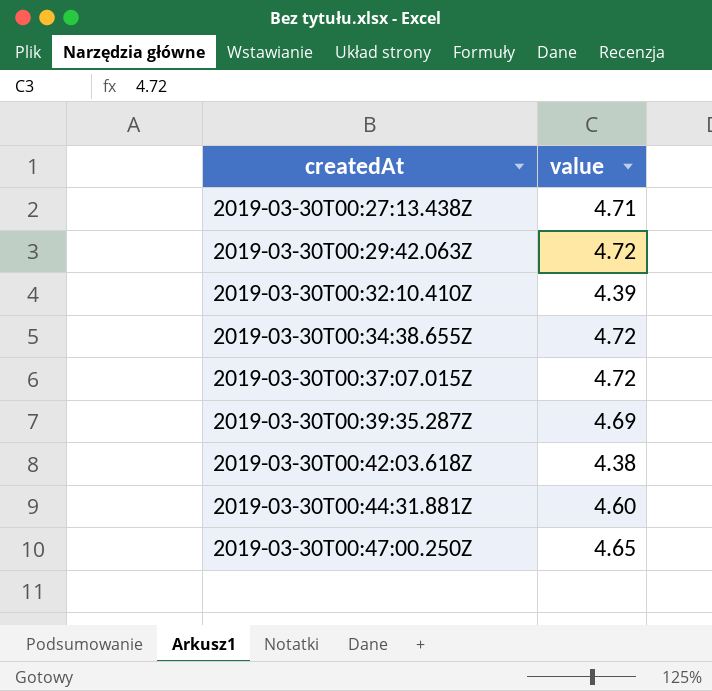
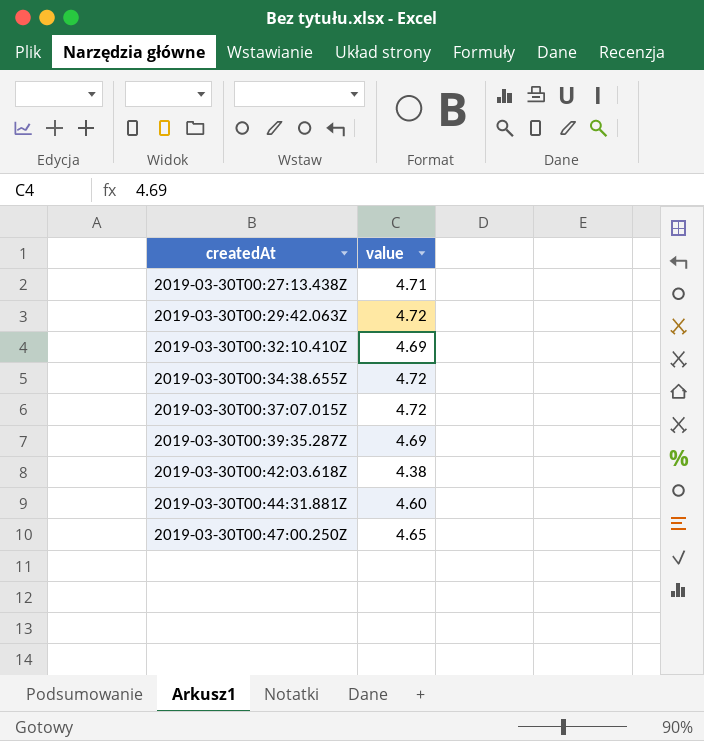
2019-03-30T00:32:10.410Z | value: 4.39 -> 4.69

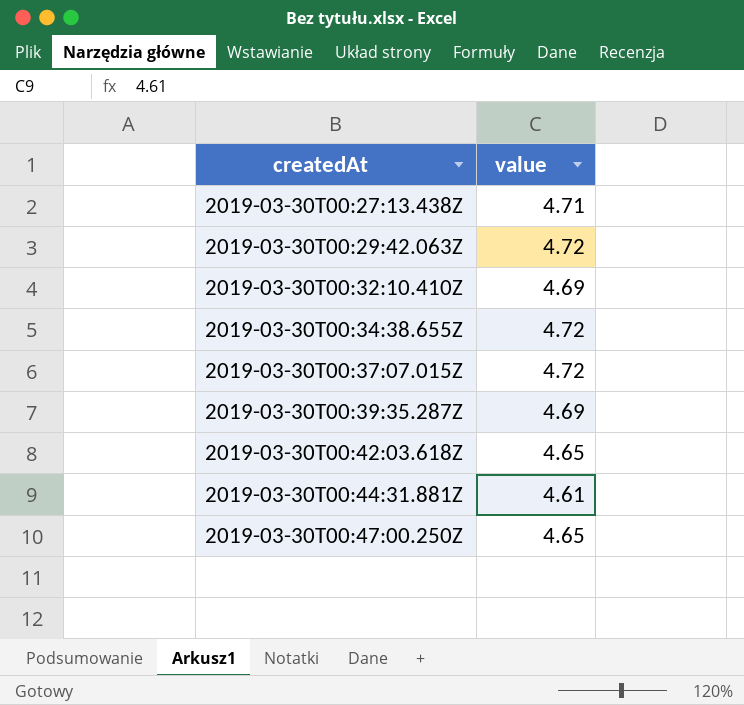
2019-03-30T00:42:03.618Z | value: 4.38 -> 4.65
2019-03-30T00:44:31.881Z | value: 4.60 -> 4.61

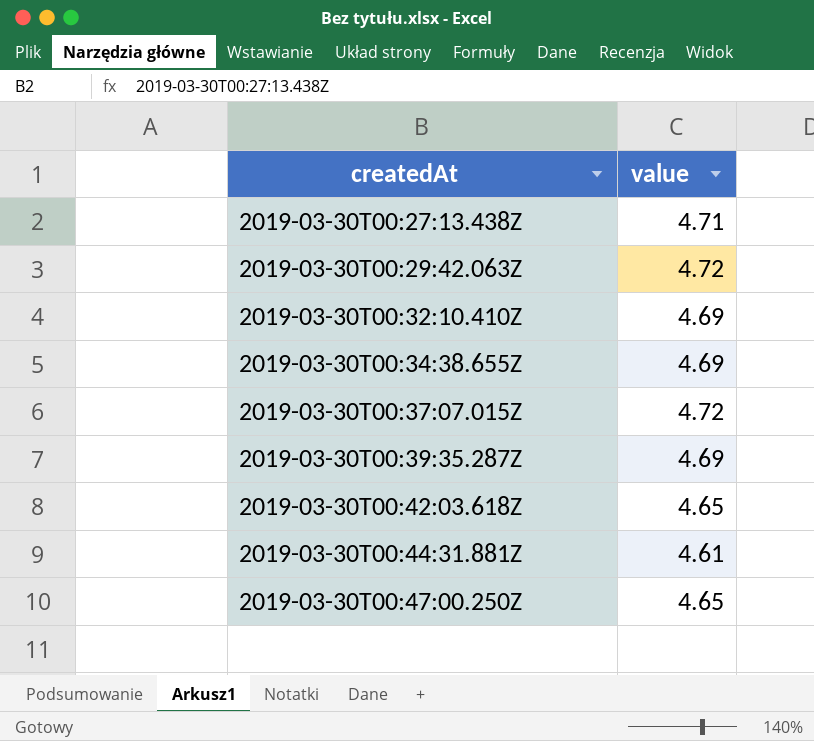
2019-03-30T00:34:38.655Z | value: 4.72 -> 4.69

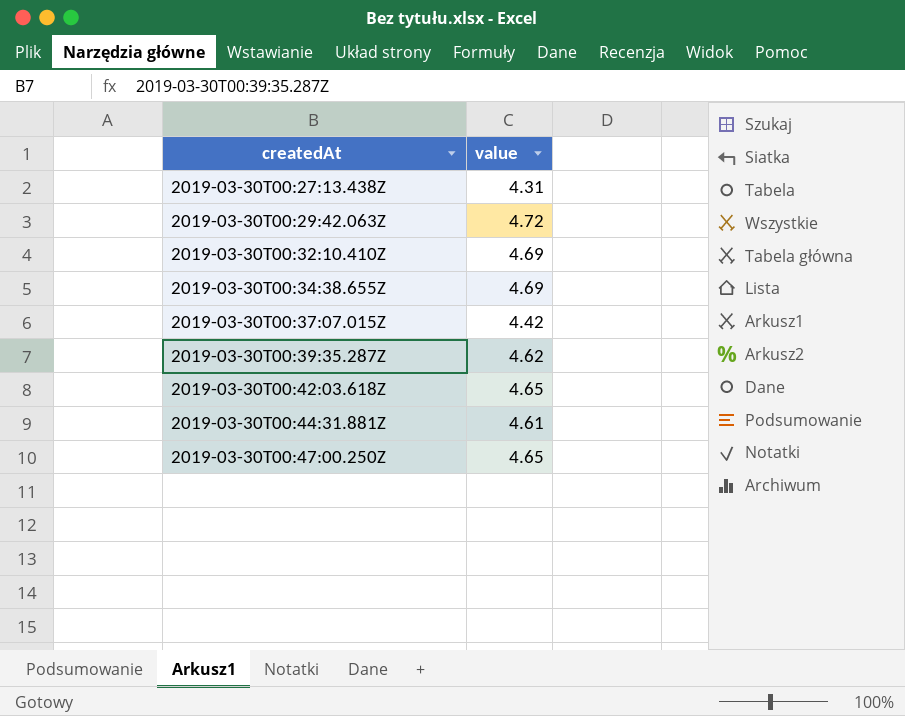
2019-03-30T00:27:13.438Z | value: 4.71 -> 4.31
2019-03-30T00:37:07.015Z | value: 4.72 -> 4.42
2019-03-30T00:39:35.287Z | value: 4.69 -> 4.62

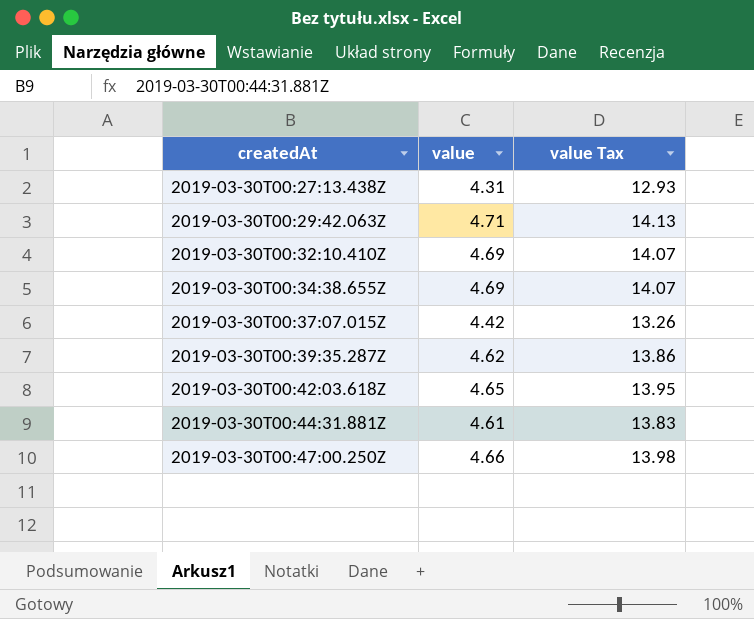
column value Tax | formula: none -> [value] * 3
2019-03-30T00:29:42.063Z | value: 4.72 -> 4.71
2019-03-30T00:47:00.250Z | value: 4.65 -> 4.66

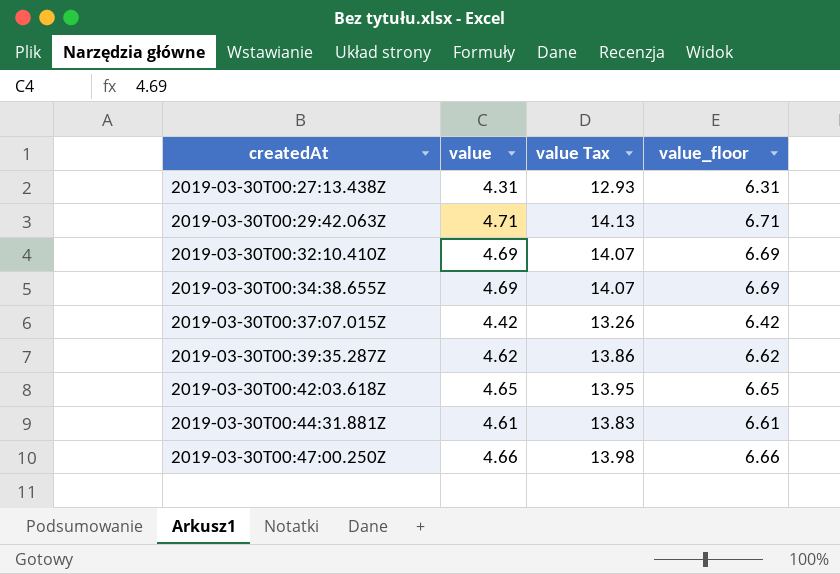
column value_floor | formula: none -> [value] + 2

